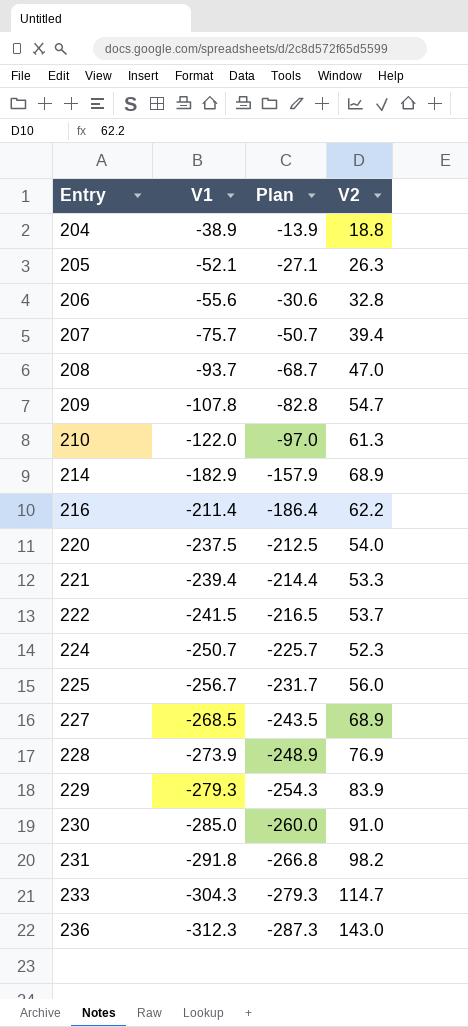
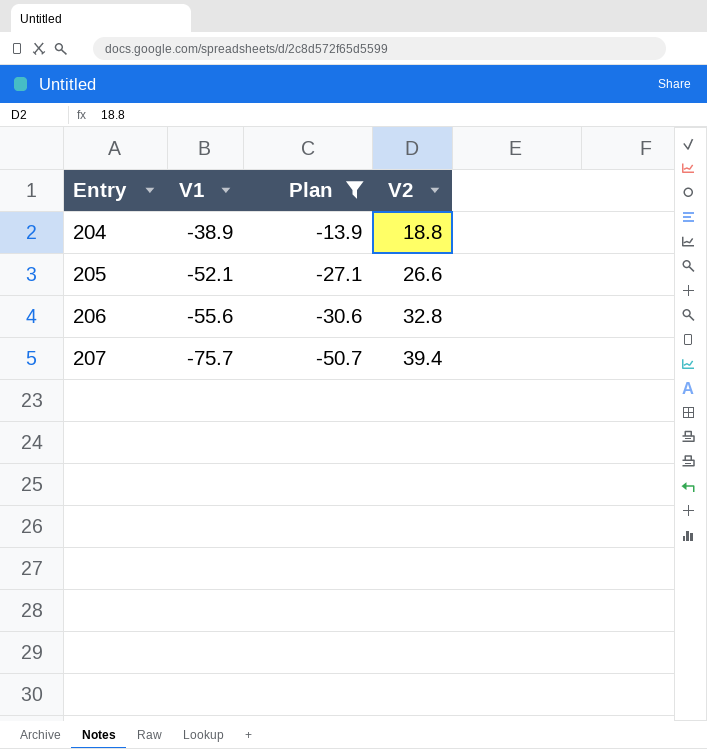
filter: none -> Plan >= -50.7
205 | V2: 26.3 -> 26.6

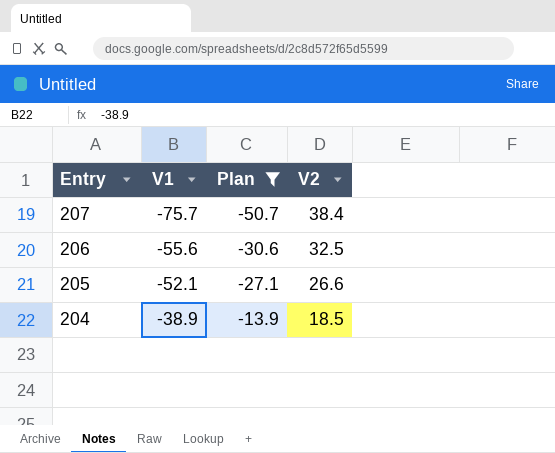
row order: Entry ascending -> Entry descending
207 | V2: 39.4 -> 38.4
206 | V2: 32.8 -> 32.5
204 | V2: 18.8 -> 18.5

